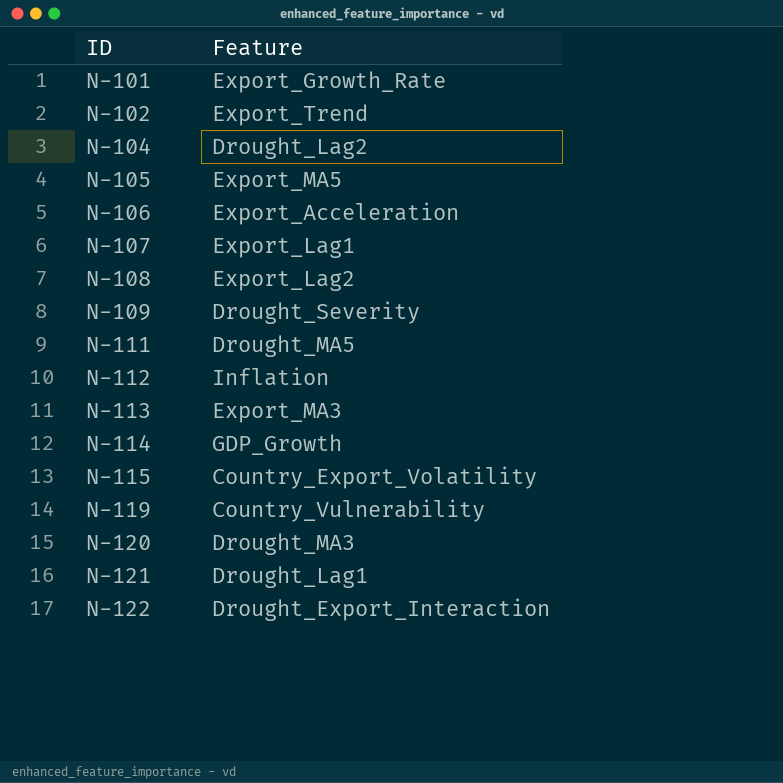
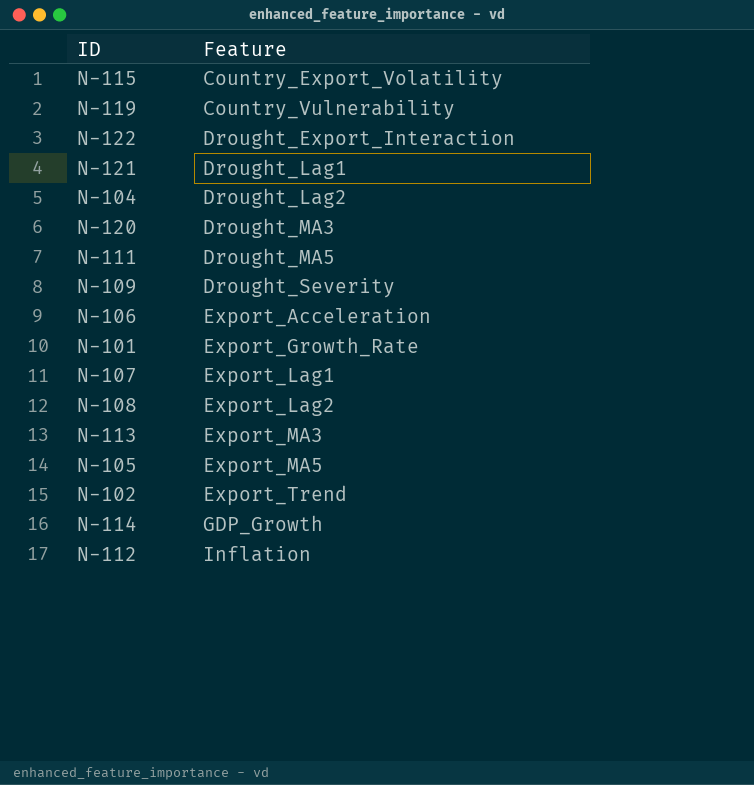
row order: ID ascending -> Feature ascending

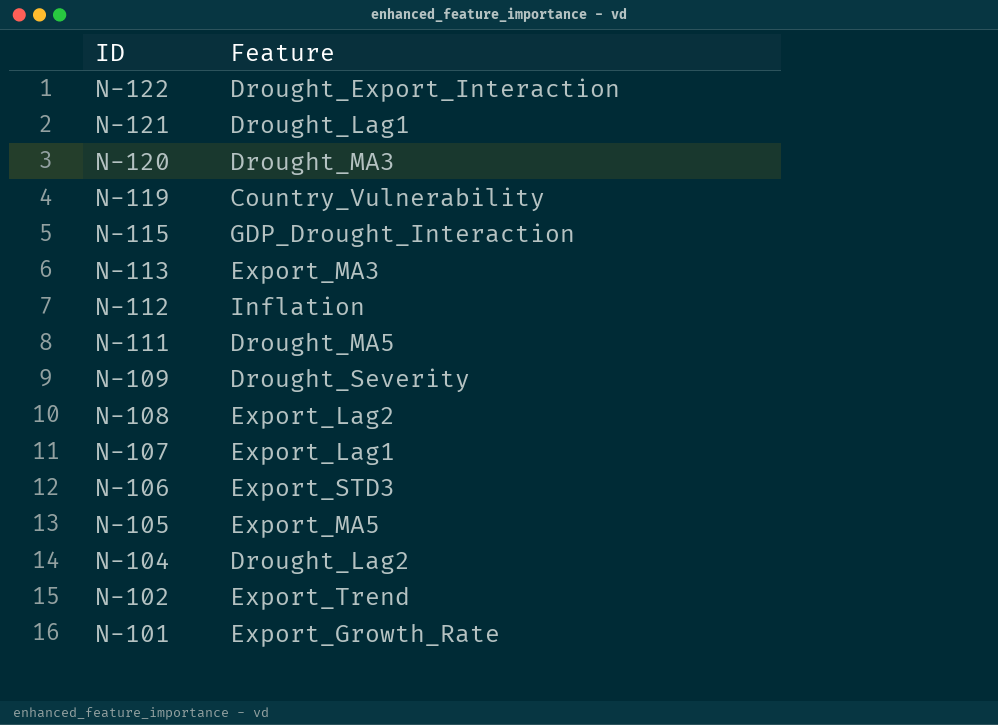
row order: Feature ascending -> ID descending
row N-114: GDP_Growth -> none
N-115 | Feature: Country_Export_Volatility -> GDP_Drought_Interaction
N-106 | Feature: Export_Acceleration -> Export_STD3

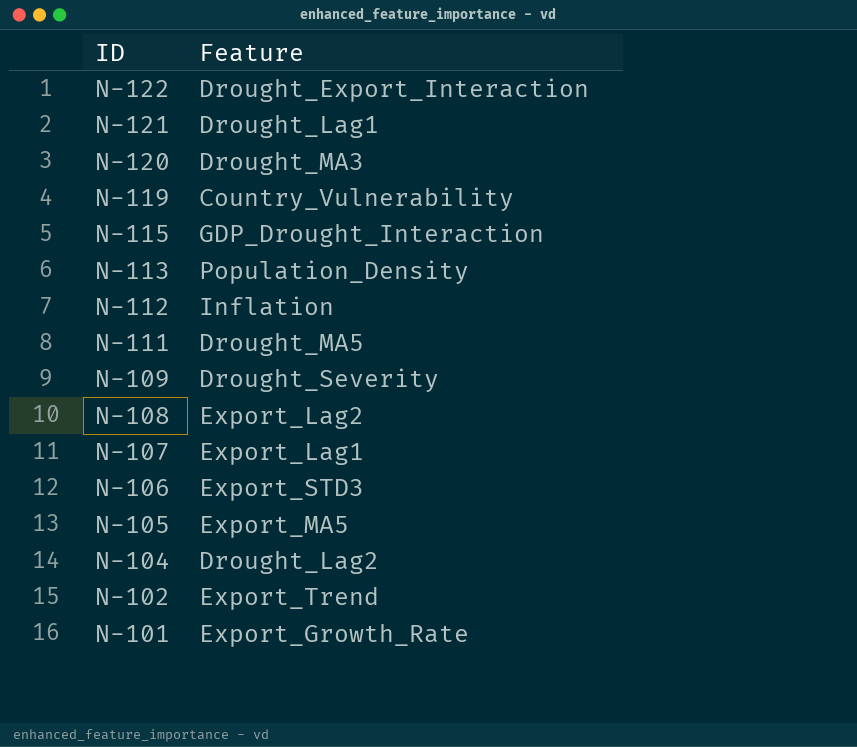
N-113 | Feature: Export_MA3 -> Population_Density

